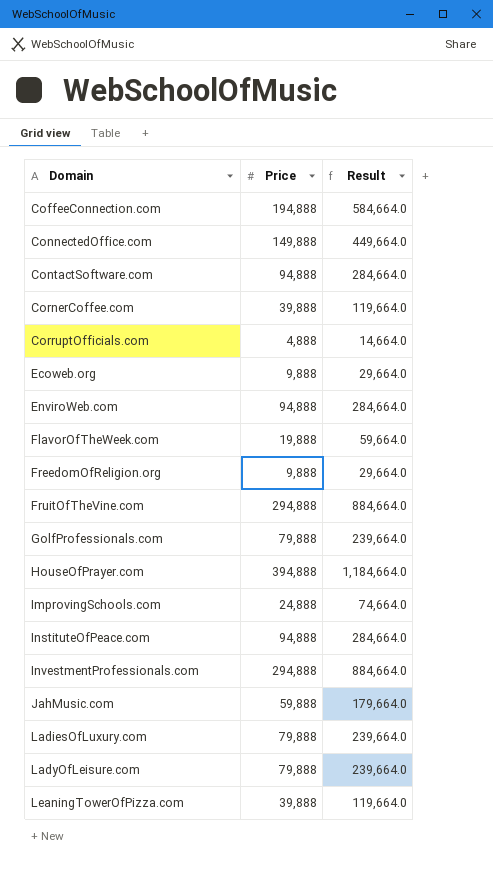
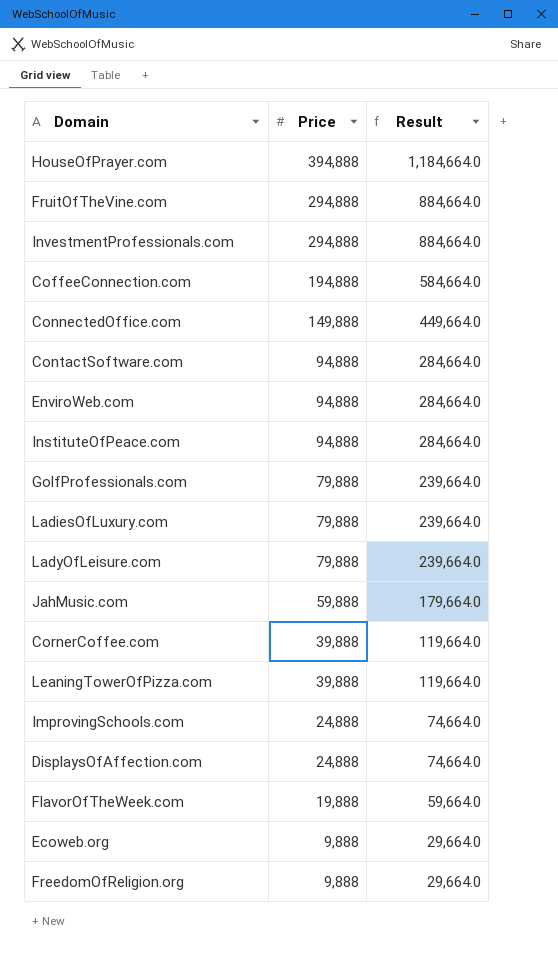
row order: Domain ascending -> Price descending
row CorruptOfficials.com: 4,888 | 14,664.0 -> none
row DisplaysOfAffection.com: none -> 24,888 | 74,664.0

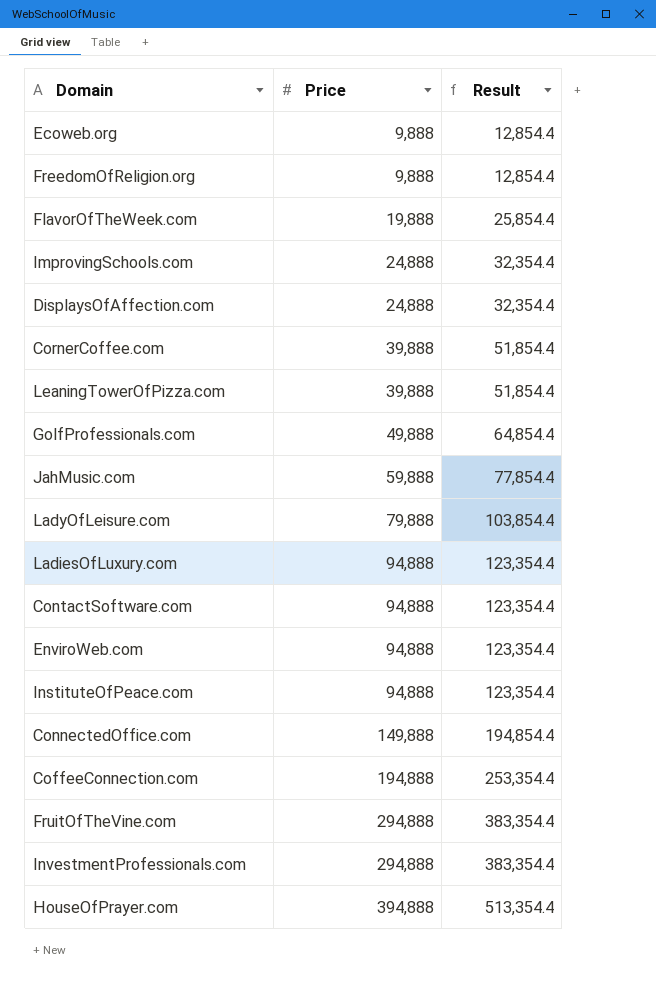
row order: Price descending -> Price ascending
column Result | formula: [Price] * 3 -> [Price] * 1.3
GolfProfessionals.com | Price: 79,888 -> 49,888
LadiesOfLuxury.com | Price: 79,888 -> 94,888

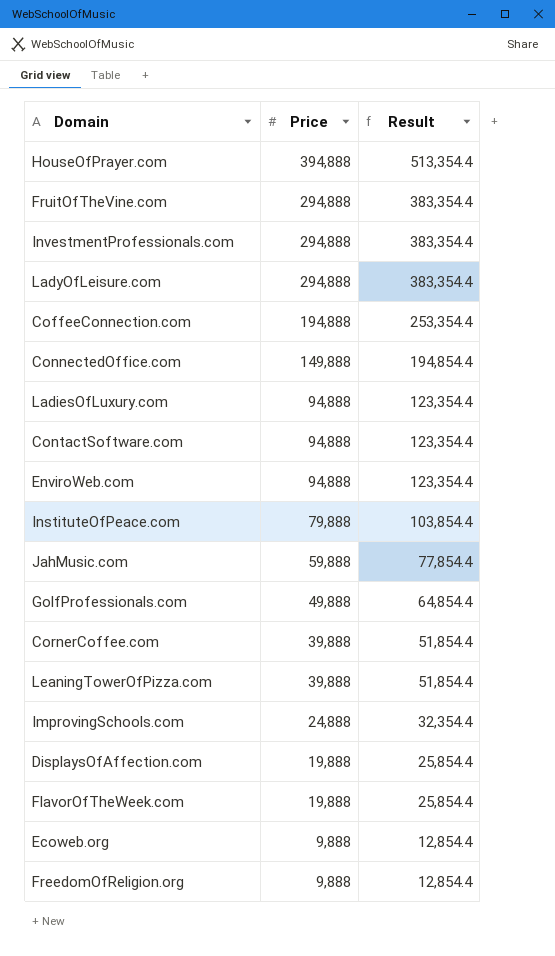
row order: Price ascending -> Price descending
LadyOfLeisure.com | Price: 79,888 -> 294,888
LadyOfLeisure.com | Result: 103,854.4 -> 383,354.4
InstituteOfPeace.com | Price: 94,888 -> 79,888
InstituteOfPeace.com | Result: 123,354.4 -> 103,854.4
DisplaysOfAffection.com | Price: 24,888 -> 19,888
DisplaysOfAffection.com | Result: 32,354.4 -> 25,854.4

